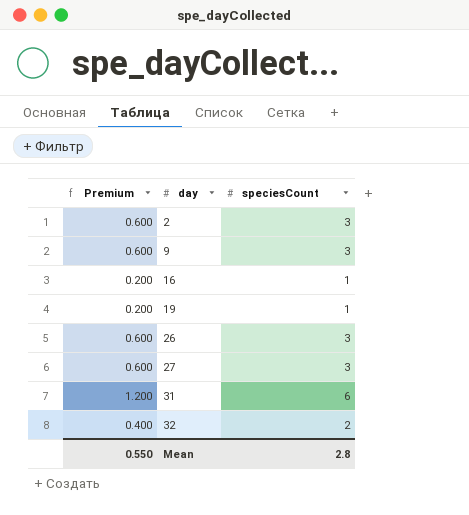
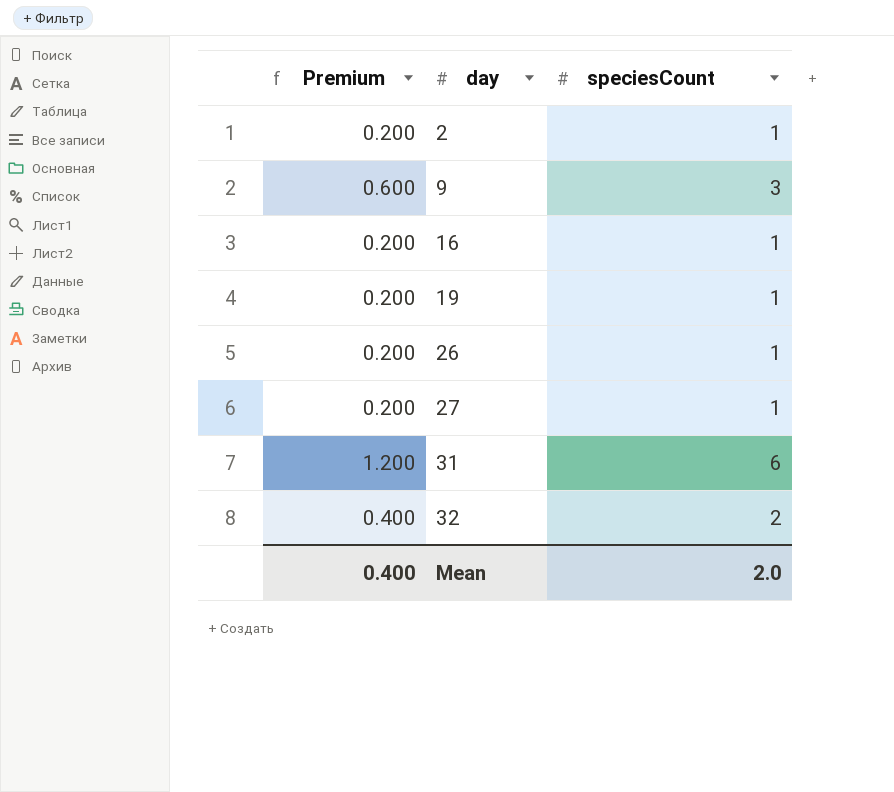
2 | Premium: 0.600 -> 0.200
2 | speciesCount: 3 -> 1
26 | Premium: 0.600 -> 0.200
26 | speciesCount: 3 -> 1
27 | Premium: 0.600 -> 0.200
27 | speciesCount: 3 -> 1
Mean | Premium: 0.550 -> 0.400
Mean | speciesCount: 2.8 -> 2.0

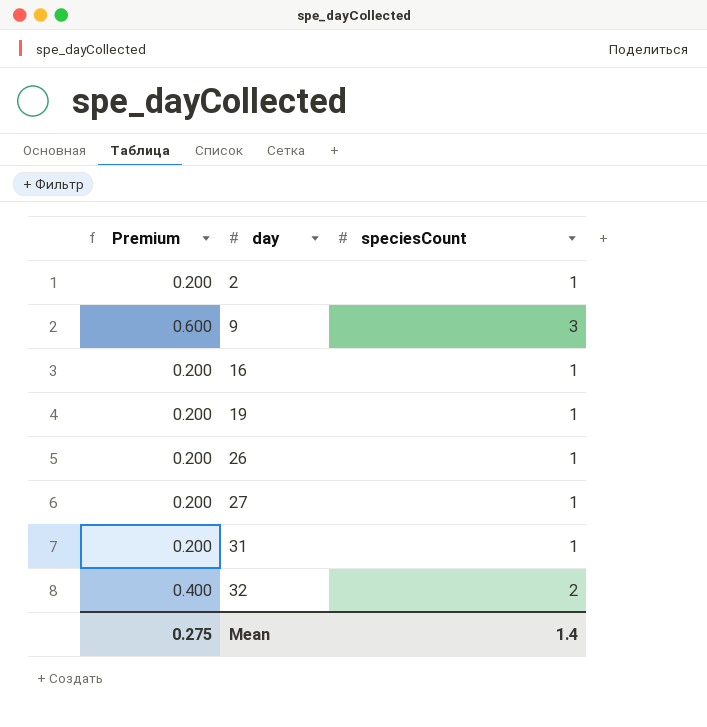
31 | Premium: 1.200 -> 0.200
31 | speciesCount: 6 -> 1
Mean | Premium: 0.400 -> 0.275
Mean | speciesCount: 2.0 -> 1.4

